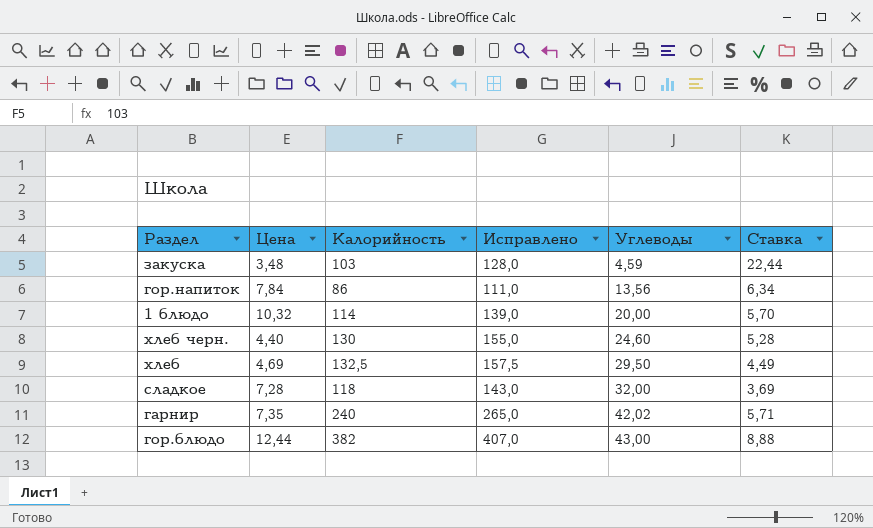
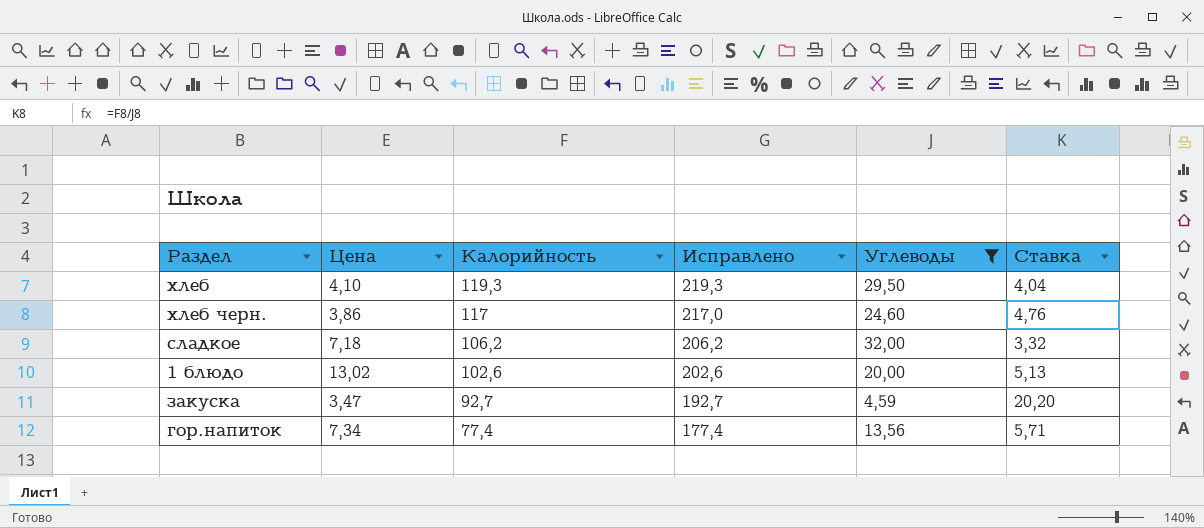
filter: none -> Углеводы <= 32,00
row order: Углеводы ascending -> Калорийность descending
column Исправлено | formula: [Калорийность] + 25 -> [Калорийность] + 100
хлеб | Цена: 4,69 -> 4,10
хлеб | Калорийность: 132,5 -> 119,3
хлеб | Ставка: 4,49 -> 4,04
хлеб черн. | Цена: 4,40 -> 3,86
хлеб черн. | Калорийность: 130 -> 117
хлеб черн. | Ставка: 5,28 -> 4,76
сладкое | Цена: 7,28 -> 7,18
сладкое | Калорийность: 118 -> 106,2
сладкое | Ставка: 3,69 -> 3,32
1 блюдо | Цена: 10,32 -> 13,02
1 блюдо | Калорийность: 114 -> 102,6
1 блюдо | Ставка: 5,70 -> 5,13
закуска | Цена: 3,48 -> 3,47
закуска | Калорийность: 103 -> 92,7
закуска | Ставка: 22,44 -> 20,20
гор.напиток | Цена: 7,84 -> 7,34
гор.напиток | Калорийность: 86 -> 77,4
гор.напиток | Ставка: 6,34 -> 5,71

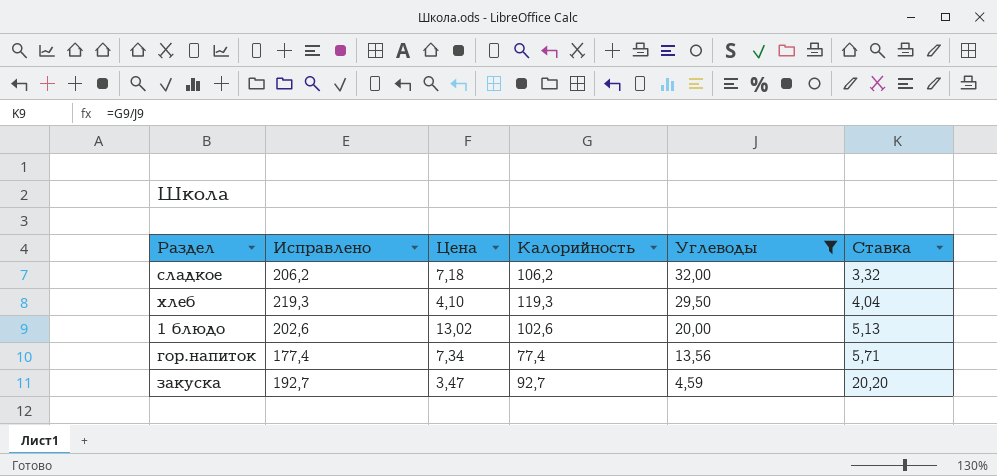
row order: Калорийность descending -> Углеводы descending
column Исправлено | position: 4 -> 2
row хлеб черн.: 3,86 | 117 | 217,0 | 24,60 | 4,76 -> none

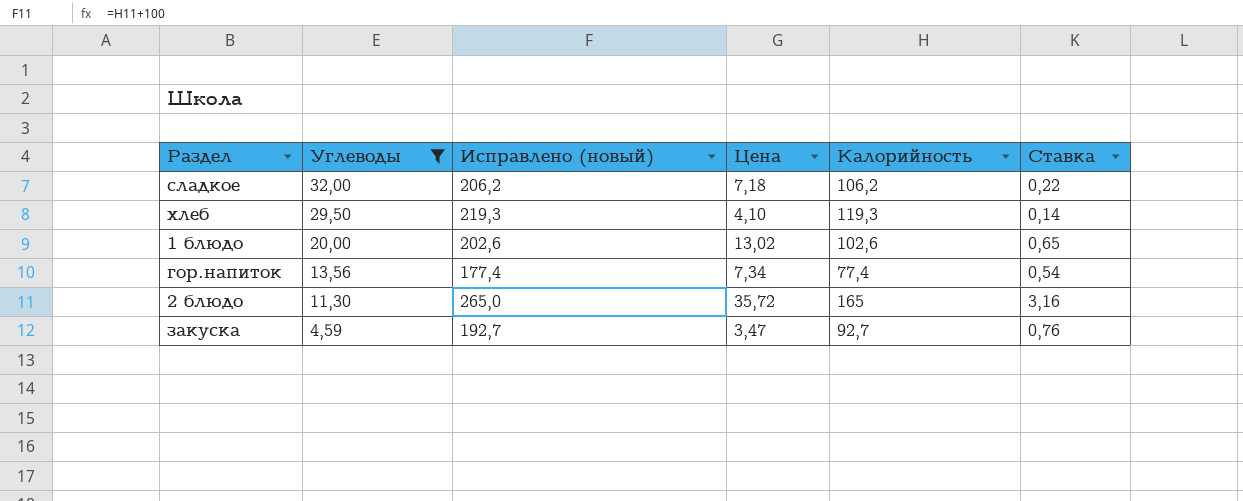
column Углеводы | position: 5 -> 2
column name: Исправлено -> Исправлено (новый)
column Ставка | formula: [Калорийность] / [Углеводы] -> [Цена] / [Углеводы]
row 2 блюдо: none -> 11,30 | 265,0 | 35,72 | 165 | 3,16

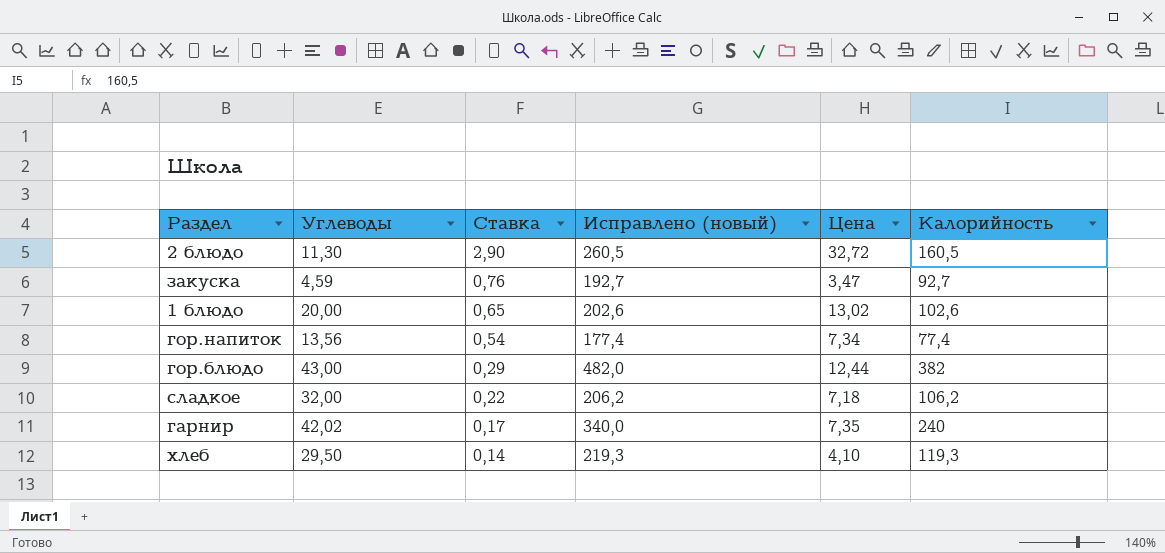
filter: Углеводы <= 32,00 -> none
row order: Углеводы descending -> Ставка descending
column Ставка | position: 6 -> 3
2 блюдо | Ставка: 3,16 -> 2,90
2 блюдо | Исправлено (новый): 265,0 -> 260,5
2 блюдо | Цена: 35,72 -> 32,72
2 блюдо | Калорийность: 165 -> 160,5

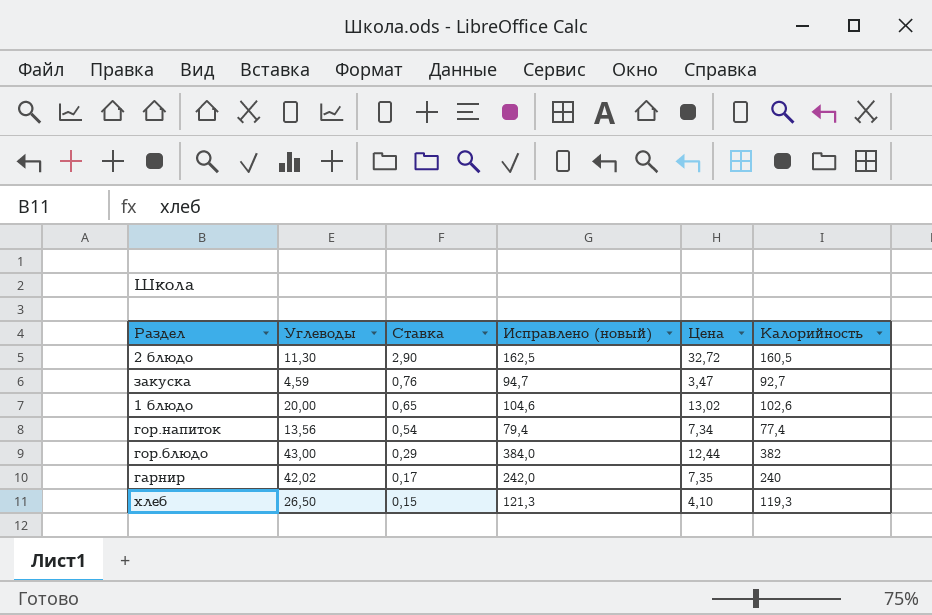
column Исправлено (новый) | formula: [Калорийность] + 100 -> [Калорийность] + 2
row сладкое: 32,00 | 0,22 | 206,2 | 7,18 | 106,2 -> none
хлеб | Углеводы: 29,50 -> 26,50
хлеб | Ставка: 0,14 -> 0,15

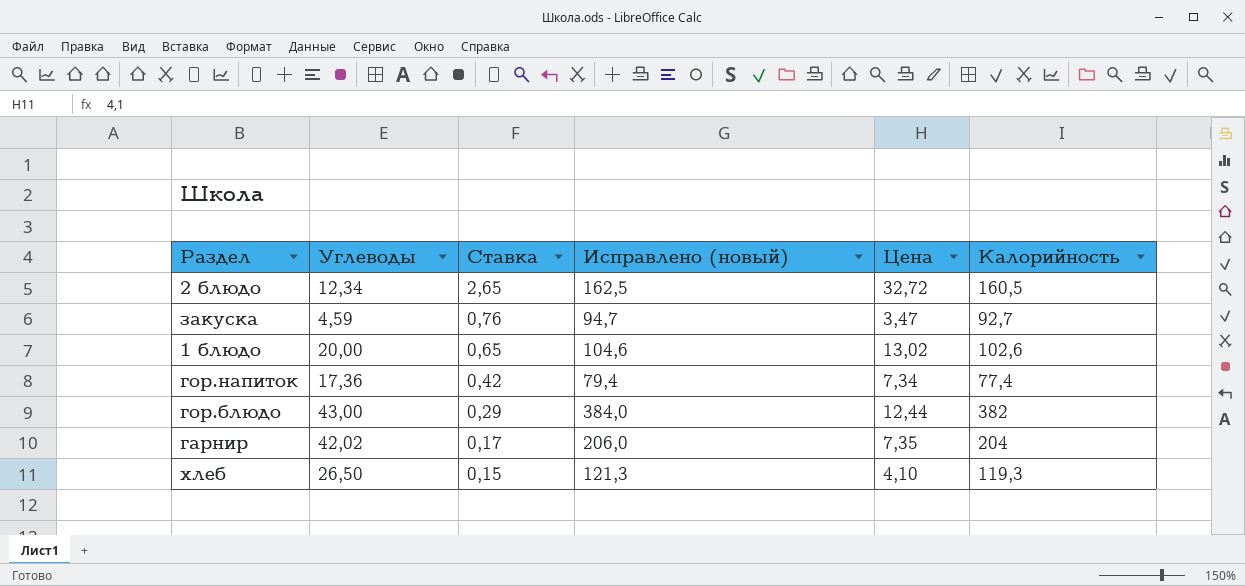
2 блюдо | Углеводы: 11,30 -> 12,34
2 блюдо | Ставка: 2,90 -> 2,65
гор.напиток | Углеводы: 13,56 -> 17,36
гор.напиток | Ставка: 0,54 -> 0,42
гарнир | Исправлено (новый): 242,0 -> 206,0
гарнир | Калорийность: 240 -> 204

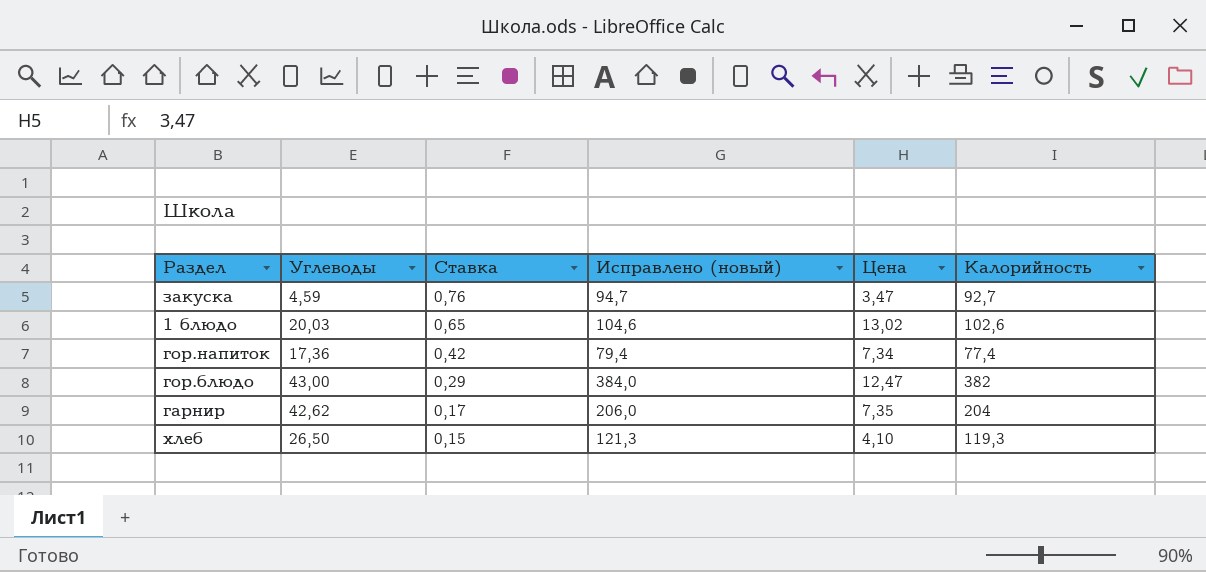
row 2 блюдо: 12,34 | 2,65 | 162,5 | 32,72 | 160,5 -> none
1 блюдо | Углеводы: 20,00 -> 20,03
гор.блюдо | Цена: 12,44 -> 12,47
гарнир | Углеводы: 42,02 -> 42,62

